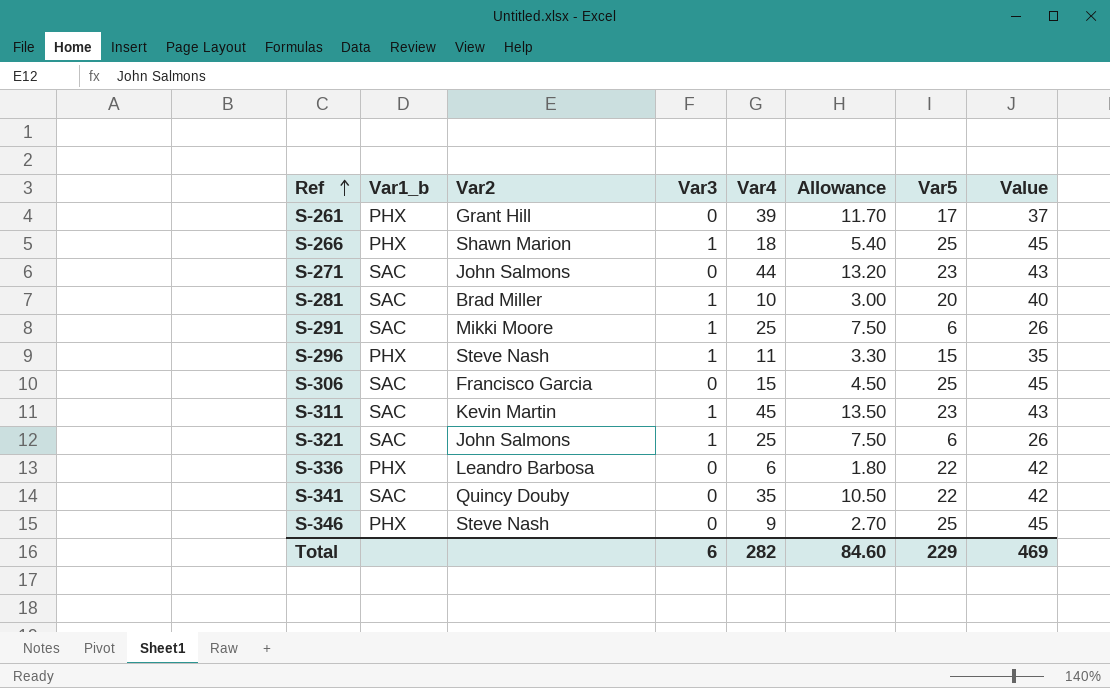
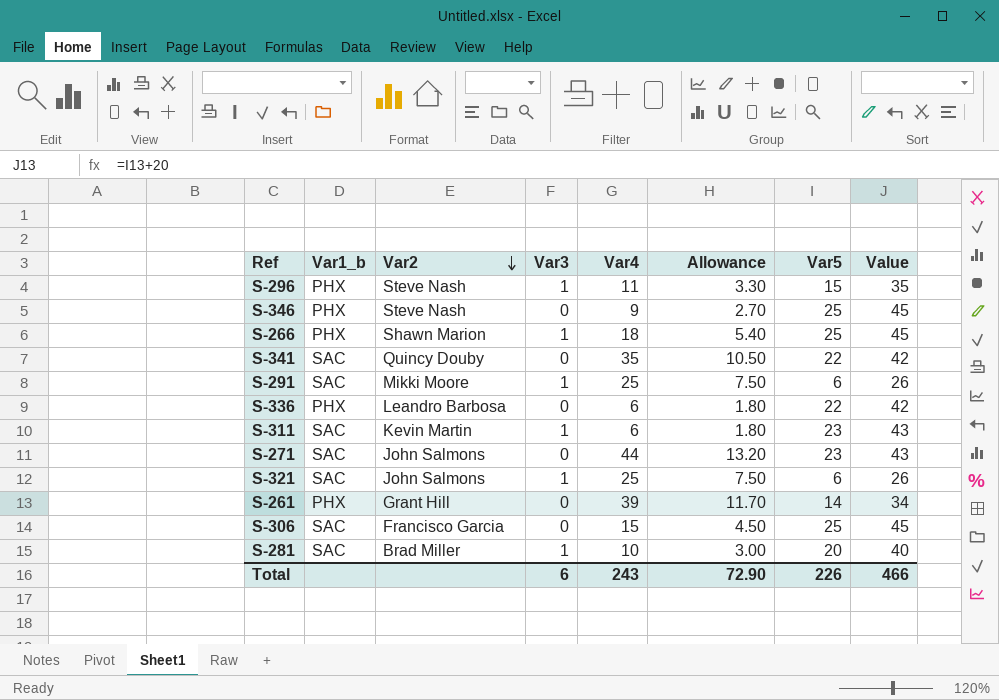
row order: Ref ascending -> Var2 descending
S-311 | Var4: 45 -> 6
S-311 | Allowance: 13.50 -> 1.80
S-261 | Var5: 17 -> 14
S-261 | Value: 37 -> 34
Total | Var4: 282 -> 243
Total | Allowance: 84.60 -> 72.90
Total | Var5: 229 -> 226
Total | Value: 469 -> 466

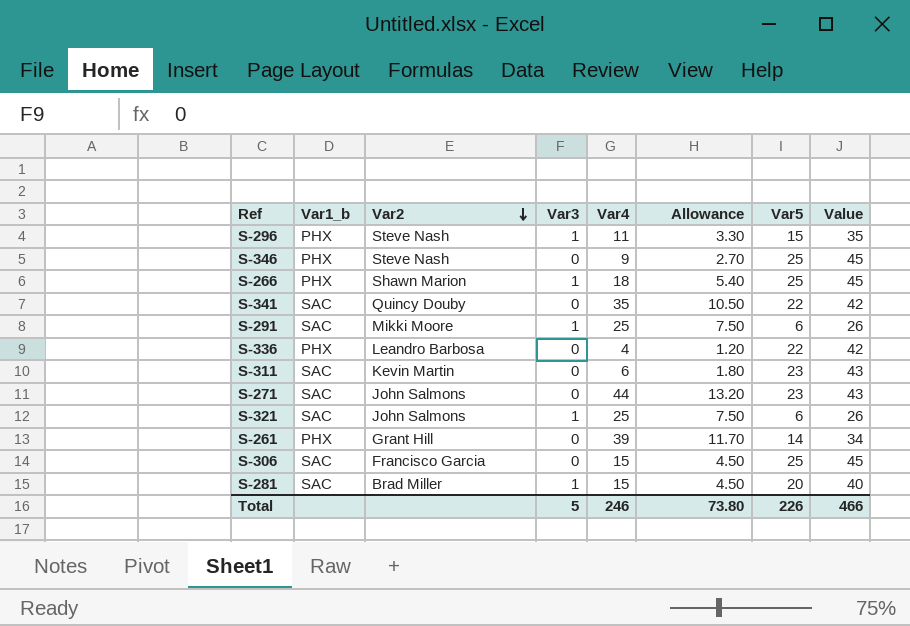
S-336 | Var4: 6 -> 4
S-336 | Allowance: 1.80 -> 1.20
S-311 | Var3: 1 -> 0
S-281 | Var4: 10 -> 15
S-281 | Allowance: 3.00 -> 4.50
Total | Var3: 6 -> 5
Total | Var4: 243 -> 246
Total | Allowance: 72.90 -> 73.80

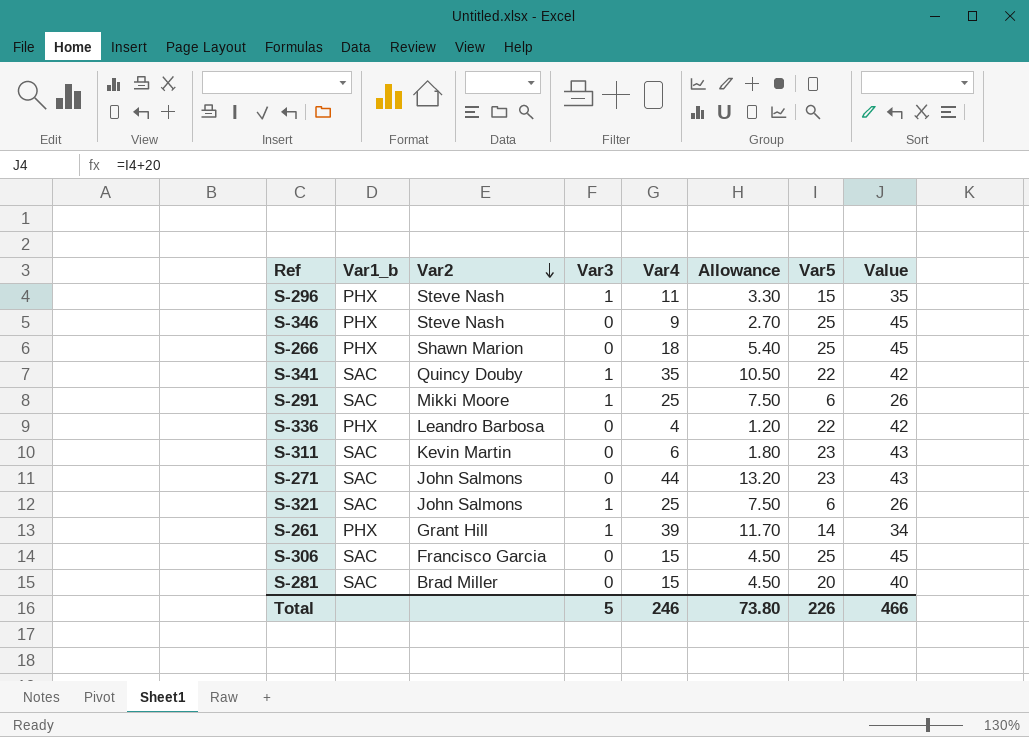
S-266 | Var3: 1 -> 0
S-341 | Var3: 0 -> 1
S-261 | Var3: 0 -> 1
S-281 | Var3: 1 -> 0

